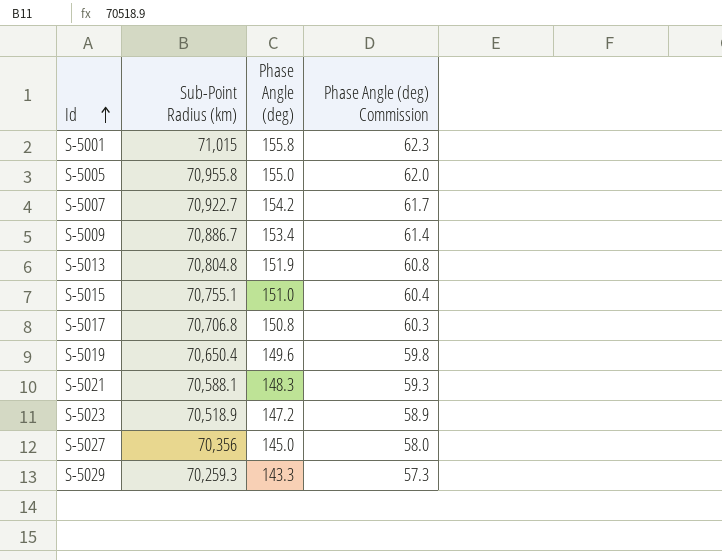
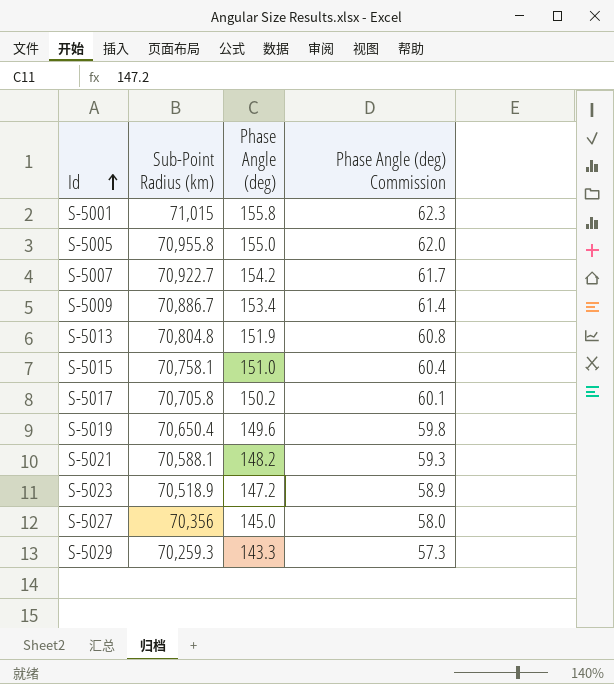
S-5015 | Sub-Point Radius (km): 70,755.1 -> 70,758.1
S-5017 | Sub-Point Radius (km): 70,706.8 -> 70,705.8
S-5017 | Phase Angle (deg): 150.8 -> 150.2
S-5017 | Phase Angle (deg) Commission: 60.3 -> 60.1
S-5021 | Phase Angle (deg): 148.3 -> 148.2

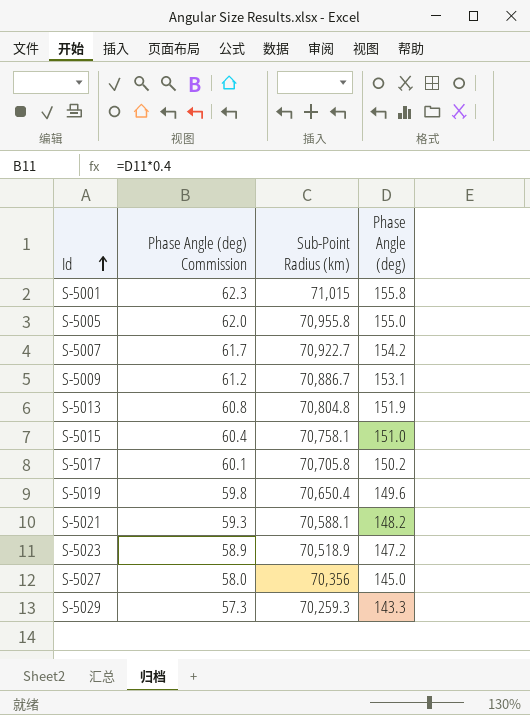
column Phase Angle (deg) Commission | position: 4 -> 2
S-5009 | Phase Angle (deg) Commission: 61.4 -> 61.2
S-5009 | Phase Angle (deg): 153.4 -> 153.1

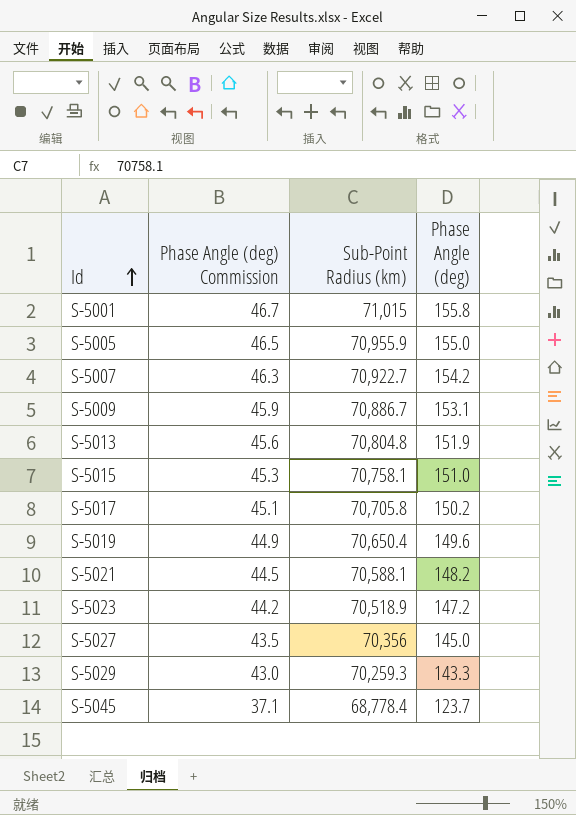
column Phase Angle (deg) Commission | formula: [Phase Angle (deg)] * 0.4 -> [Phase Angle (deg)] * 0.3
S-5005 | Sub-Point Radius (km): 70,955.8 -> 70,955.9
row S-5045: none -> 37.1 | 68,778.4 | 123.7

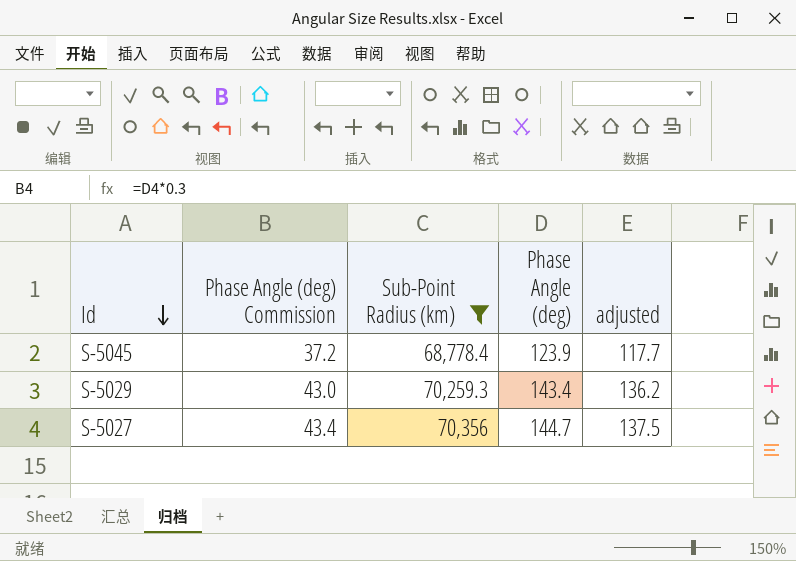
filter: none -> Sub-Point Radius (km) <= 70,356
row order: Id ascending -> Id descending
column adjusted | formula: none -> [Phase Angle (deg)] * 0.95
S-5045 | Phase Angle (deg) Commission: 37.1 -> 37.2
S-5045 | Phase Angle (deg): 123.7 -> 123.9
S-5029 | Phase Angle (deg): 143.3 -> 143.4
S-5027 | Phase Angle (deg) Commission: 43.5 -> 43.4
S-5027 | Phase Angle (deg): 145.0 -> 144.7

